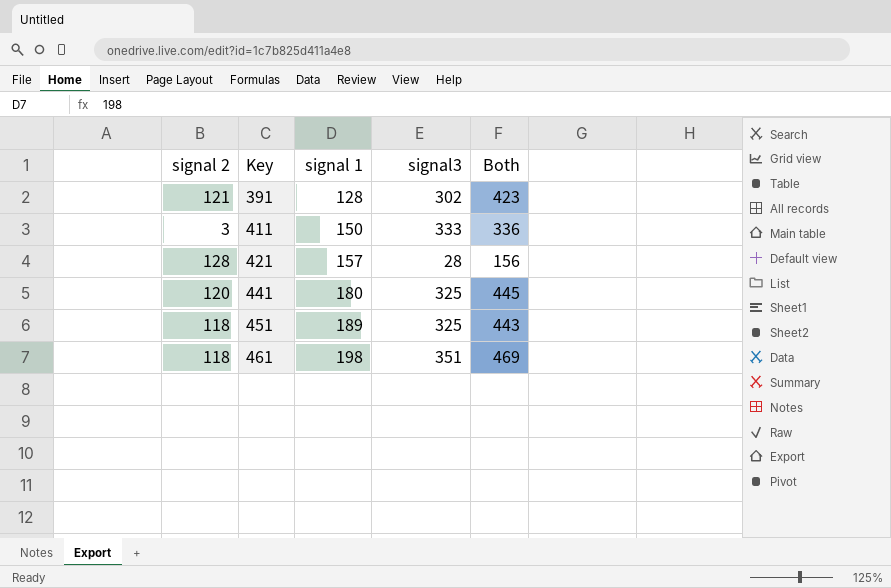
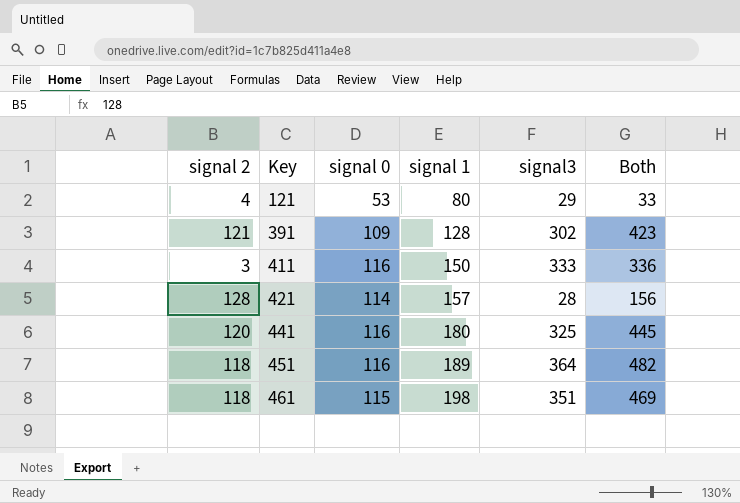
column signal 0 | position: none -> 3
row 121: none -> 4 | 53 | 80 | 29 | 33
451 | signal3: 325 -> 364
451 | Both: 443 -> 482

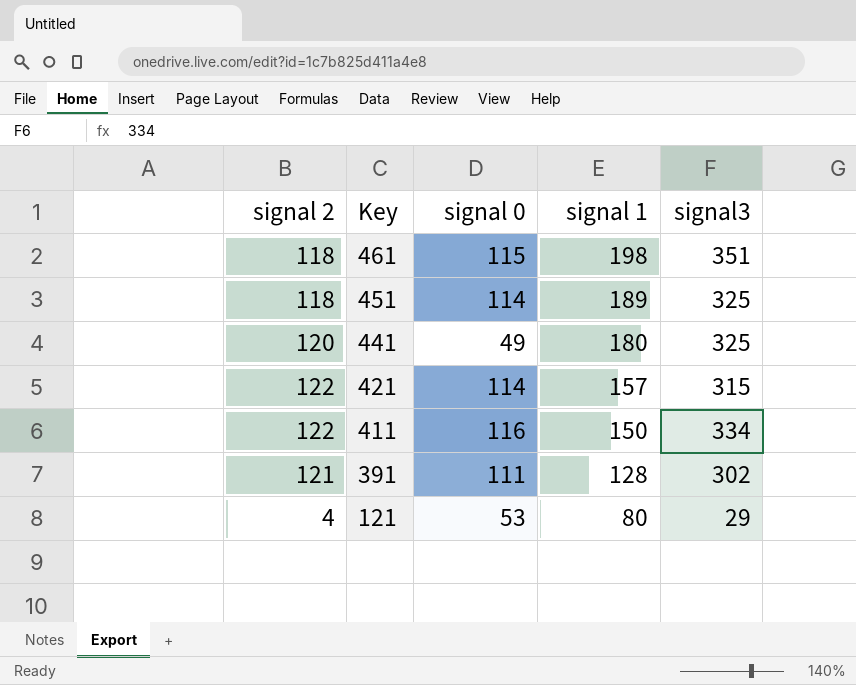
row order: Key ascending -> Key descending
column Both | formula: [signal 2] + [signal3] -> none
451 | signal 0: 116 -> 114
451 | signal3: 364 -> 325
441 | signal 0: 116 -> 49
421 | signal 2: 128 -> 122
421 | signal3: 28 -> 315
411 | signal 2: 3 -> 122
411 | signal3: 333 -> 334
391 | signal 0: 109 -> 111

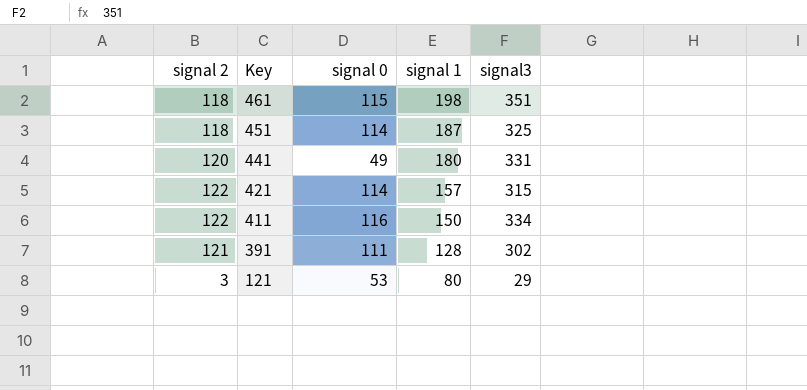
451 | signal 1: 189 -> 187
441 | signal3: 325 -> 331
121 | signal 2: 4 -> 3

